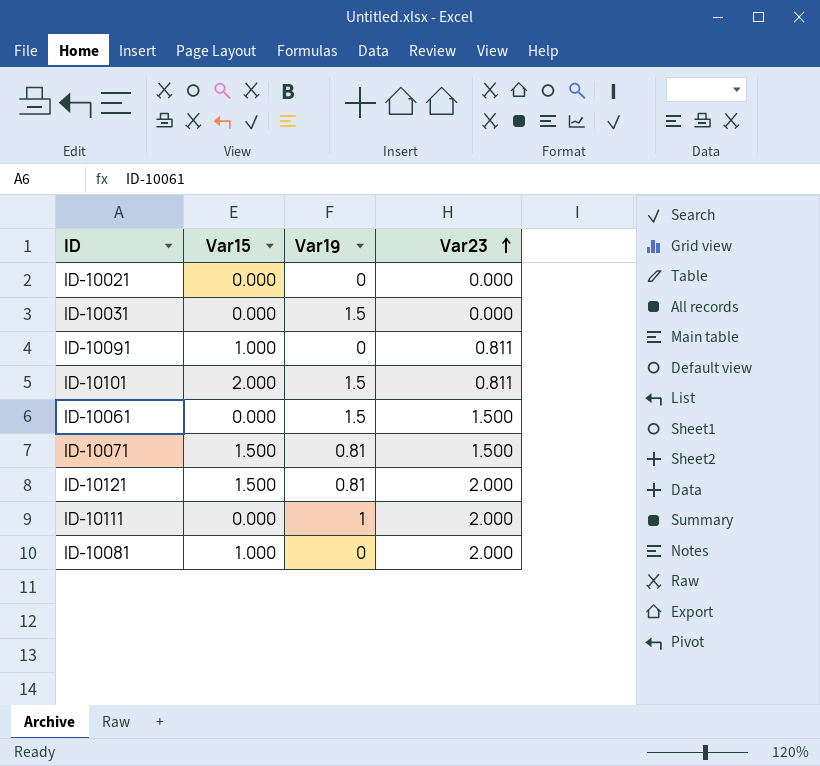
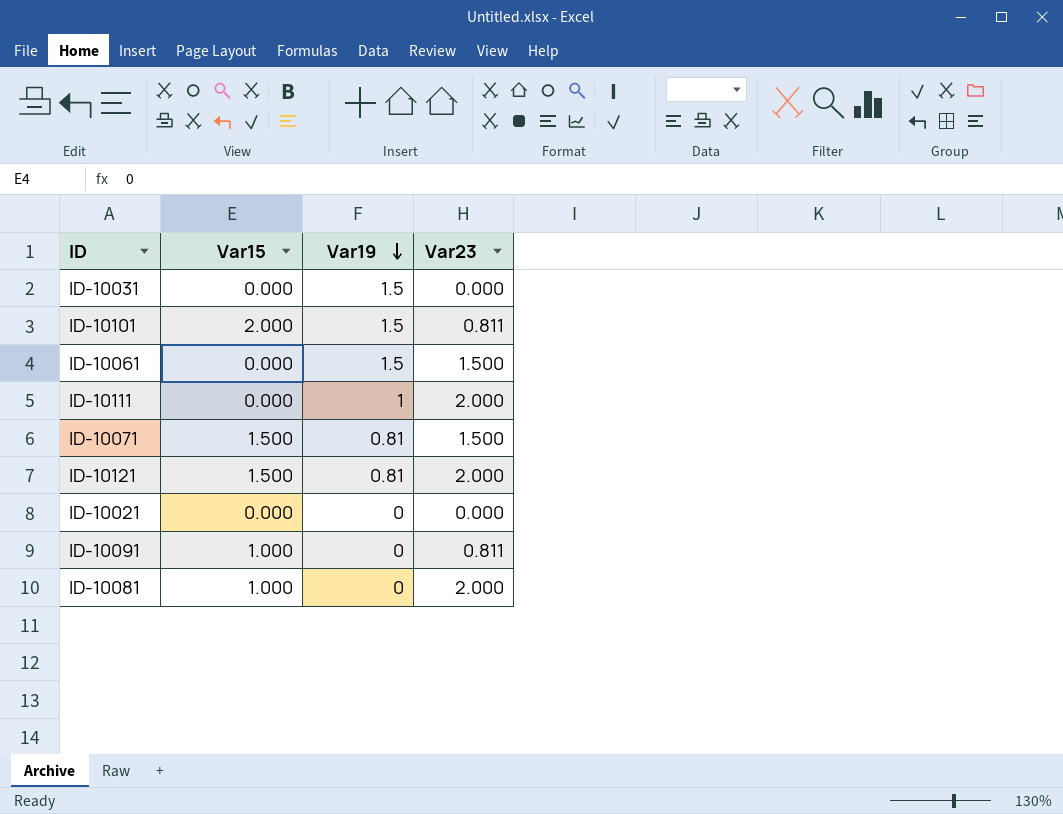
row order: Var23 ascending -> Var19 descending

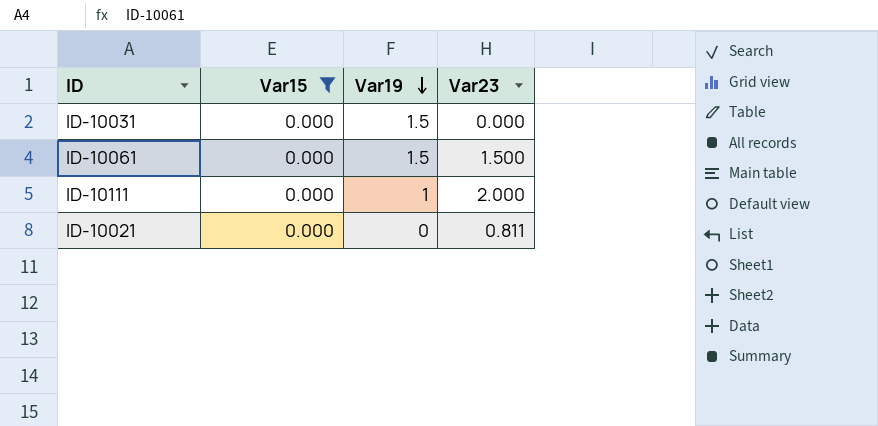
filter: none -> Var15 = 0.000
ID-10021 | Var23: 0.000 -> 0.811

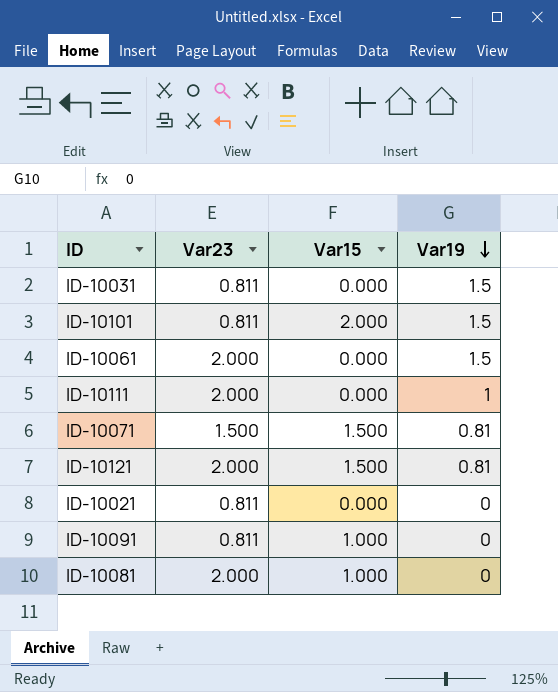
filter: Var15 = 0.000 -> none
column Var23 | position: 4 -> 2
ID-10031 | Var23: 0.000 -> 0.811
ID-10061 | Var23: 1.500 -> 2.000

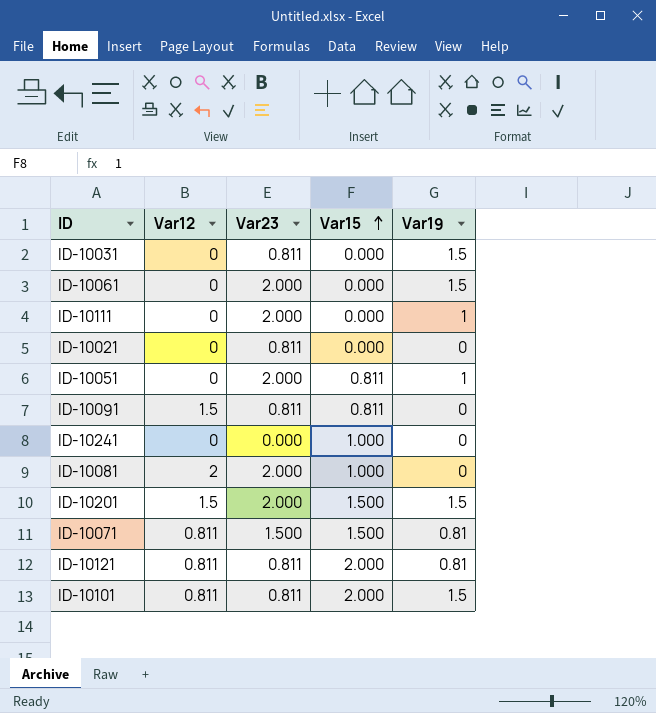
row order: Var19 descending -> Var15 ascending
column Var12 | position: none -> 2
row ID-10051: none -> 0 | 2.000 | 0.811 | 1
ID-10091 | Var15: 1.000 -> 0.811
row ID-10241: none -> 0 | 0.000 | 1.000 | 0
row ID-10201: none -> 1.5 | 2.000 | 1.500 | 1.5
ID-10121 | Var23: 2.000 -> 0.811
ID-10121 | Var15: 1.500 -> 2.000

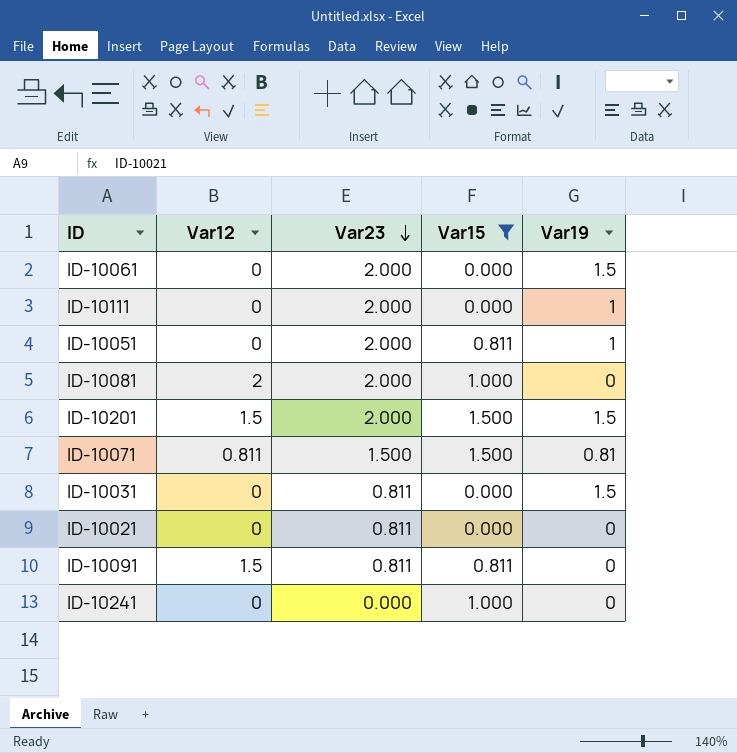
filter: none -> Var15 != 2.000
row order: Var15 ascending -> Var23 descending

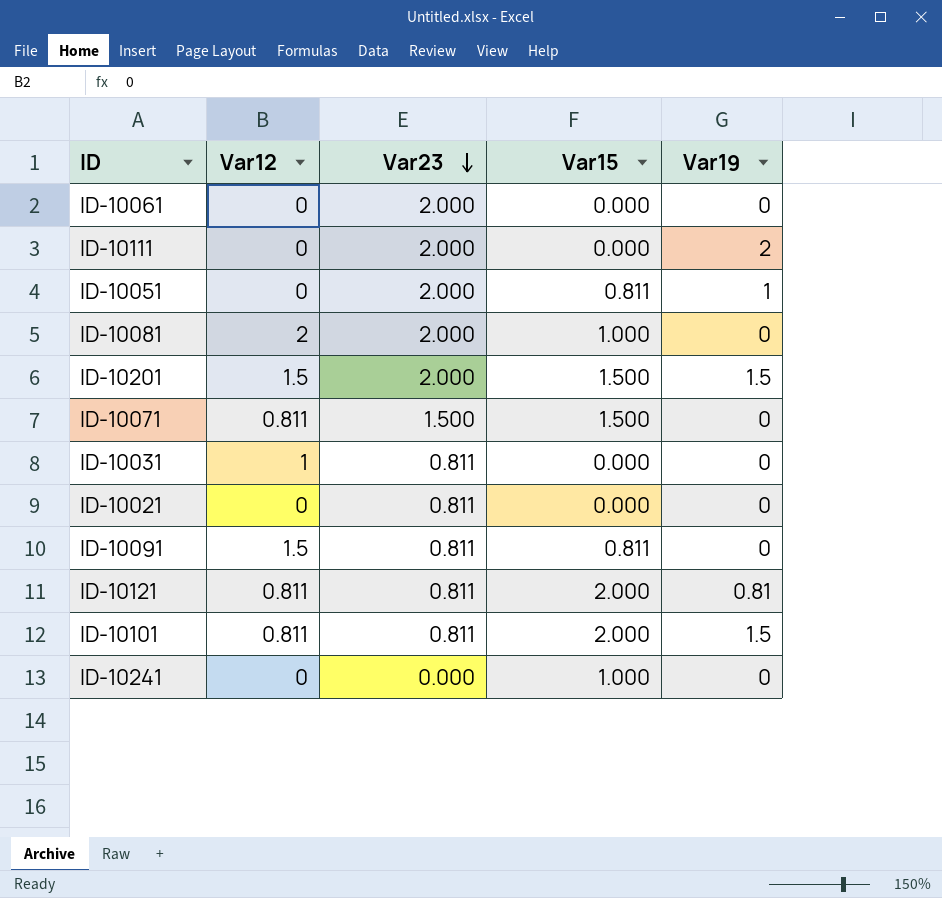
filter: Var15 != 2.000 -> none
ID-10061 | Var19: 1.5 -> 0
ID-10111 | Var19: 1 -> 2
ID-10071 | Var19: 0.81 -> 0
ID-10031 | Var12: 0 -> 1
ID-10031 | Var19: 1.5 -> 0

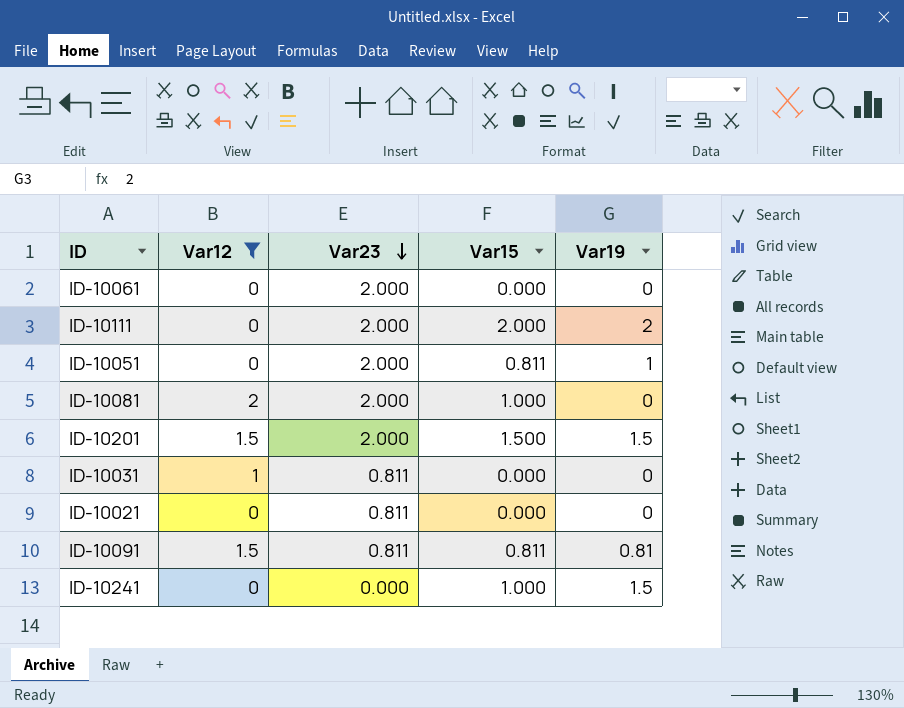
filter: none -> Var12 != 0.811
ID-10111 | Var15: 0.000 -> 2.000
ID-10091 | Var19: 0 -> 0.81
ID-10241 | Var19: 0 -> 1.5

